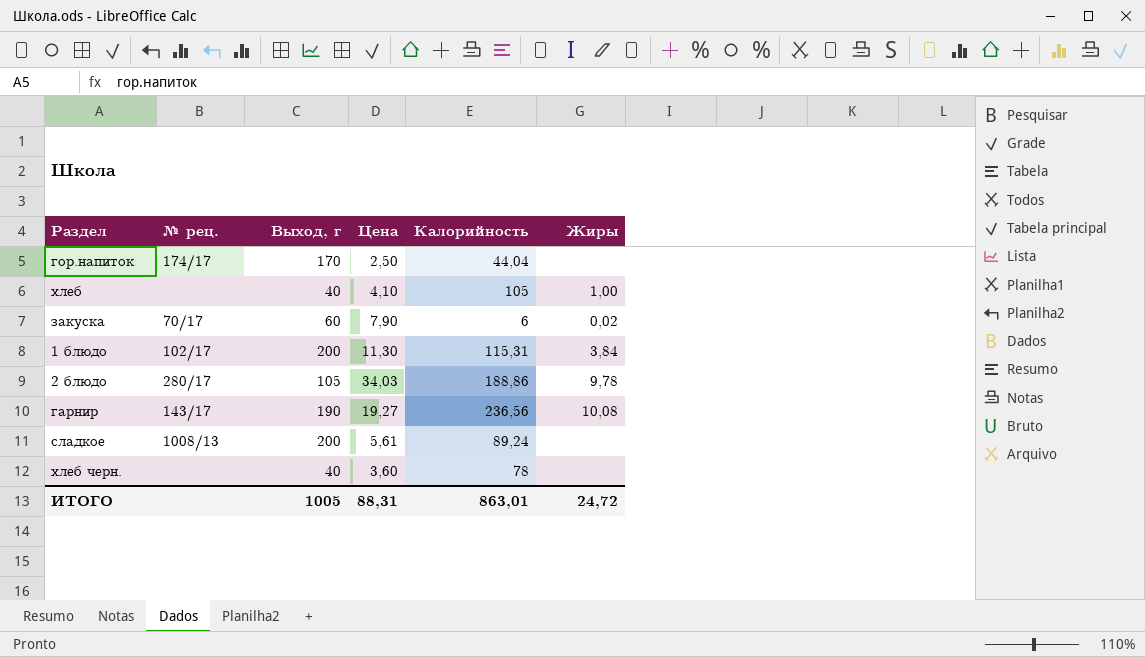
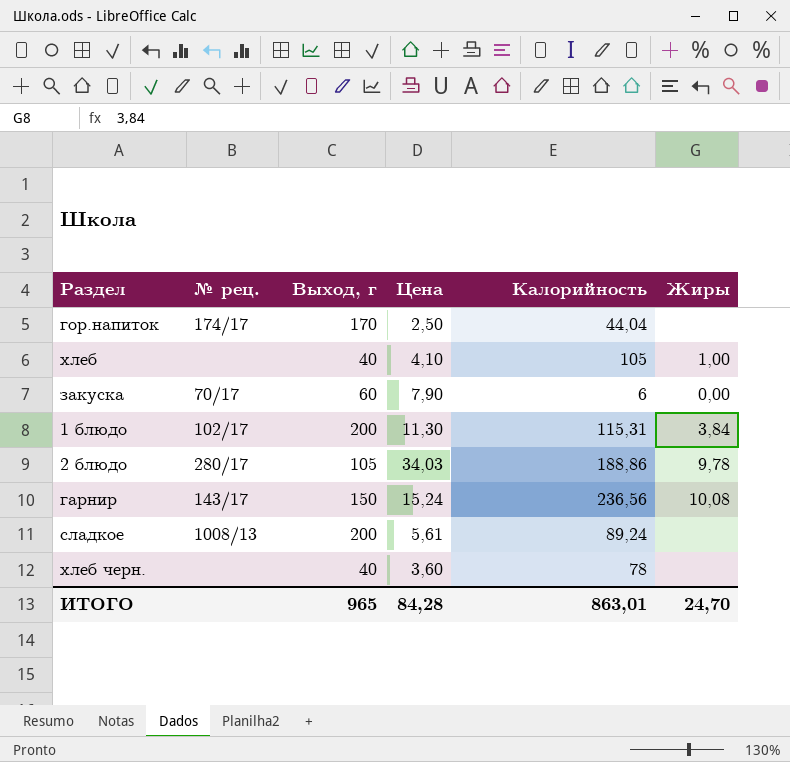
закуска | Жиры: 0,02 -> 0,00
гарнир | Выход, г: 190 -> 150
гарнир | Цена: 19,27 -> 15,24
ИТОГО | Выход, г: 1005 -> 965
ИТОГО | Цена: 88,31 -> 84,28
ИТОГО | Жиры: 24,72 -> 24,70

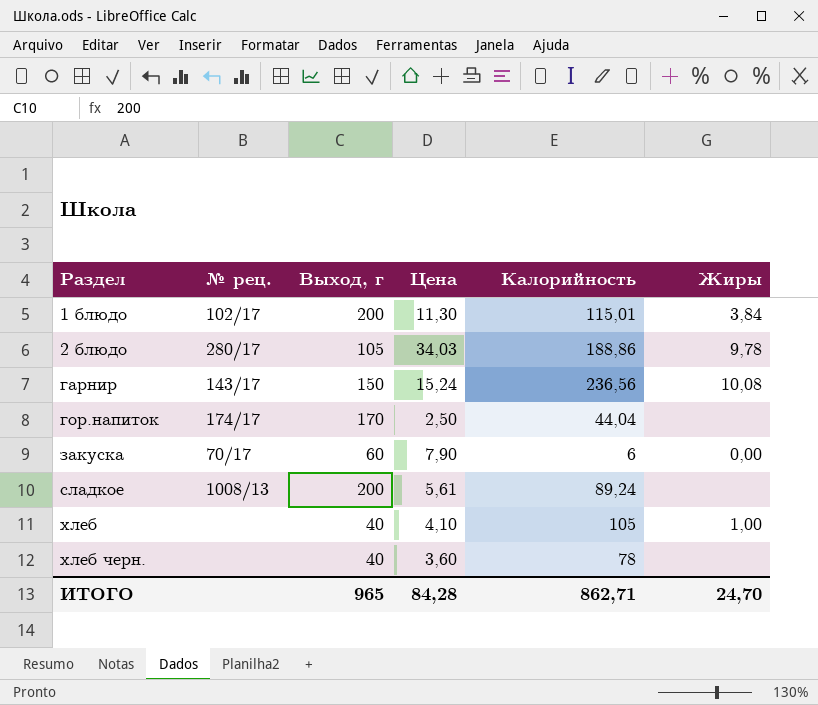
row order: none -> Раздел ascending
1 блюдо | Калорийность: 115,31 -> 115,01
ИТОГО | Калорийность: 863,01 -> 862,71

